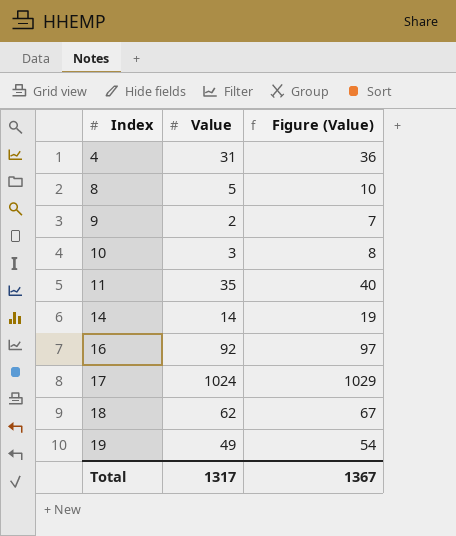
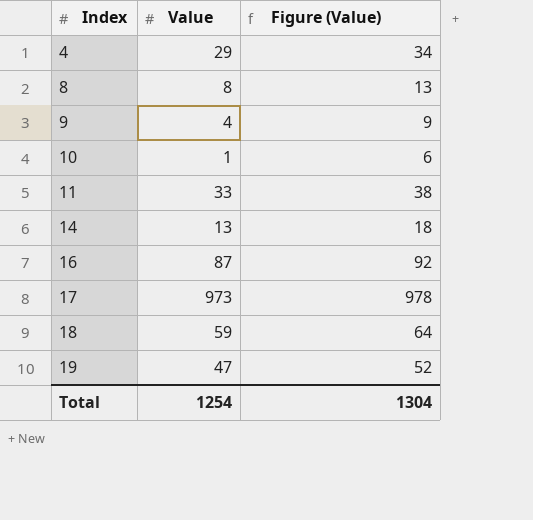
4 | Value: 31 -> 29
4 | Figure (Value): 36 -> 34
8 | Value: 5 -> 8
8 | Figure (Value): 10 -> 13
9 | Value: 2 -> 4
9 | Figure (Value): 7 -> 9
10 | Value: 3 -> 1
10 | Figure (Value): 8 -> 6
11 | Value: 35 -> 33
11 | Figure (Value): 40 -> 38
14 | Value: 14 -> 13
14 | Figure (Value): 19 -> 18
16 | Value: 92 -> 87
16 | Figure (Value): 97 -> 92
17 | Value: 1024 -> 973
17 | Figure (Value): 1029 -> 978
18 | Value: 62 -> 59
18 | Figure (Value): 67 -> 64
19 | Value: 49 -> 47
19 | Figure (Value): 54 -> 52
Total | Value: 1317 -> 1254
Total | Figure (Value): 1367 -> 1304

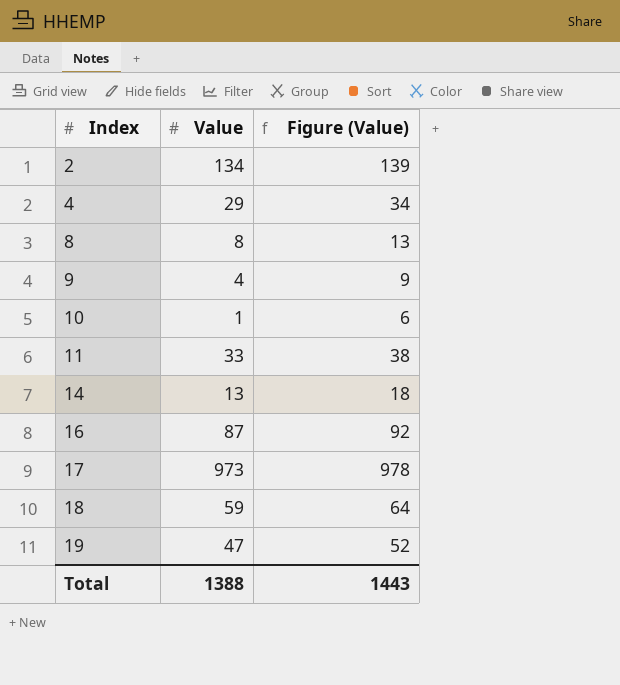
row 2: none -> 134 | 139
Total | Value: 1254 -> 1388
Total | Figure (Value): 1304 -> 1443

